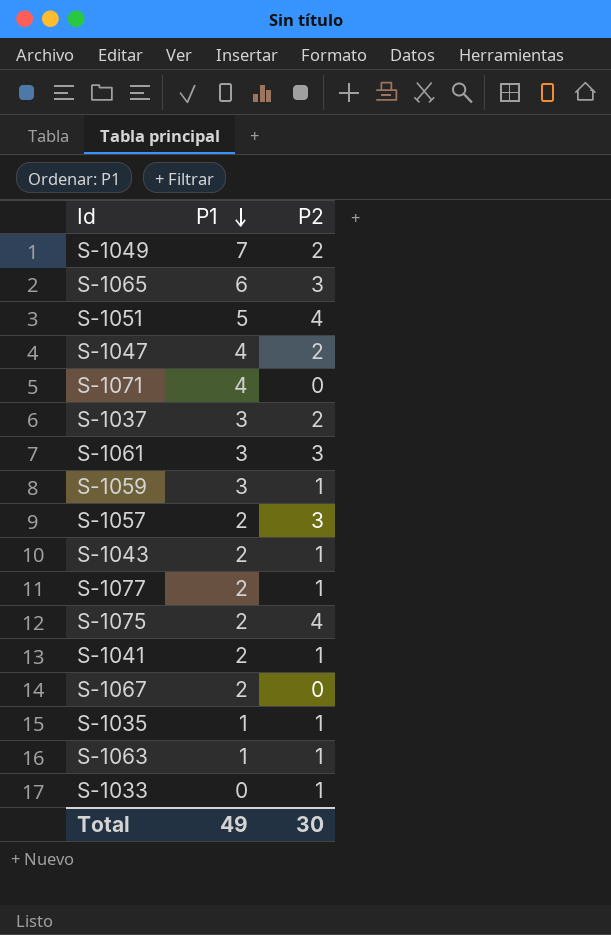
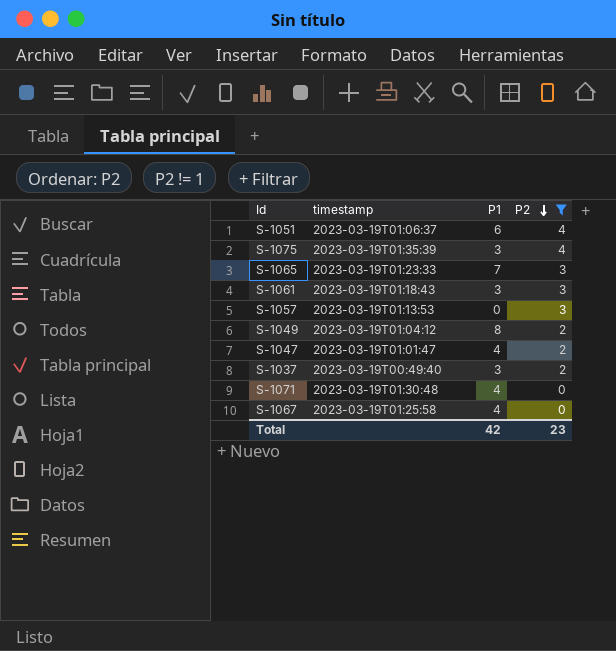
filter: none -> P2 != 1
row order: P1 descending -> P2 descending
column timestamp | position: none -> 2
S-1051 | P1: 5 -> 6
S-1075 | P1: 2 -> 3
S-1065 | P1: 6 -> 7
S-1057 | P1: 2 -> 0
S-1049 | P1: 7 -> 8
S-1067 | P1: 2 -> 4
Total | P1: 49 -> 42
Total | P2: 30 -> 23

